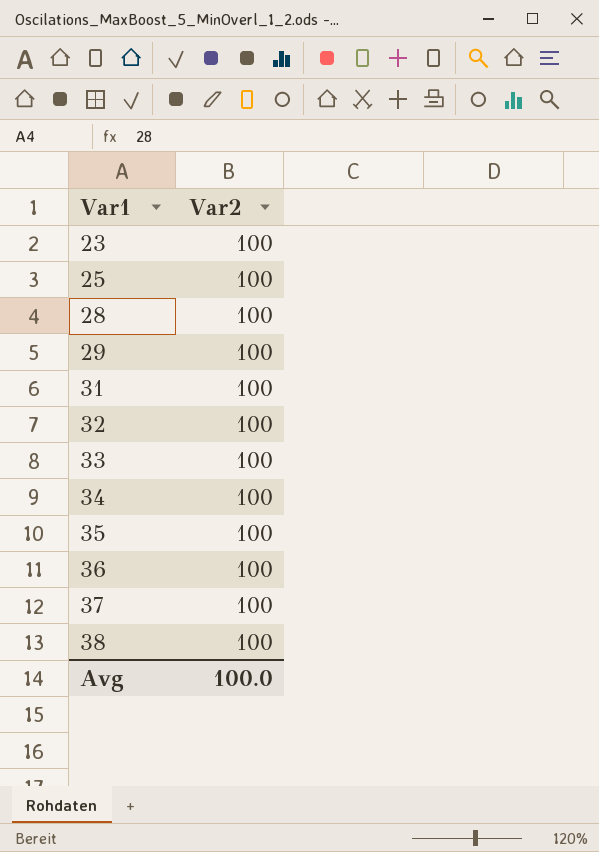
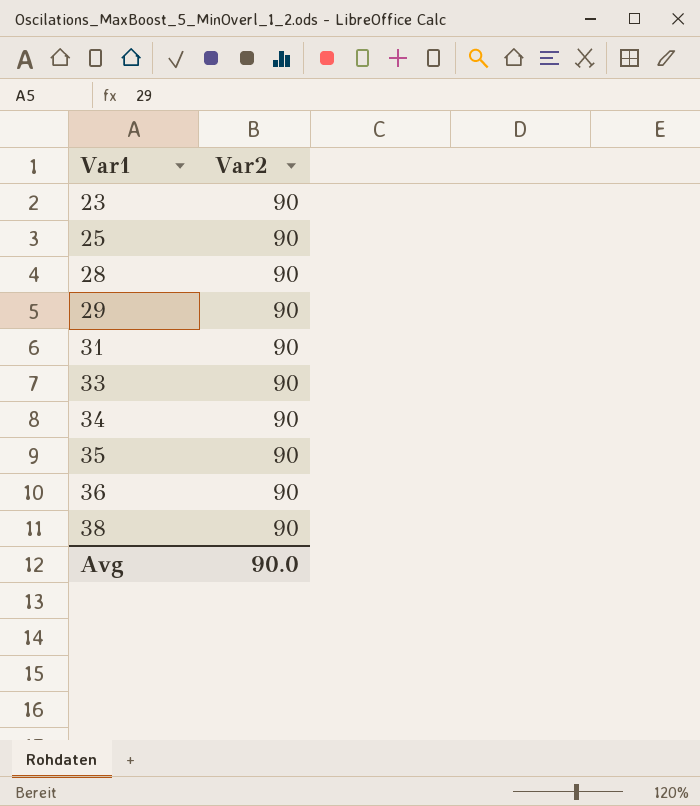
row 32: 100 -> none
row 37: 100 -> none
23 | Var2: 100 -> 90
25 | Var2: 100 -> 90
28 | Var2: 100 -> 90
29 | Var2: 100 -> 90
31 | Var2: 100 -> 90
33 | Var2: 100 -> 90
34 | Var2: 100 -> 90
35 | Var2: 100 -> 90
36 | Var2: 100 -> 90
38 | Var2: 100 -> 90
Avg | Var2: 100.0 -> 90.0

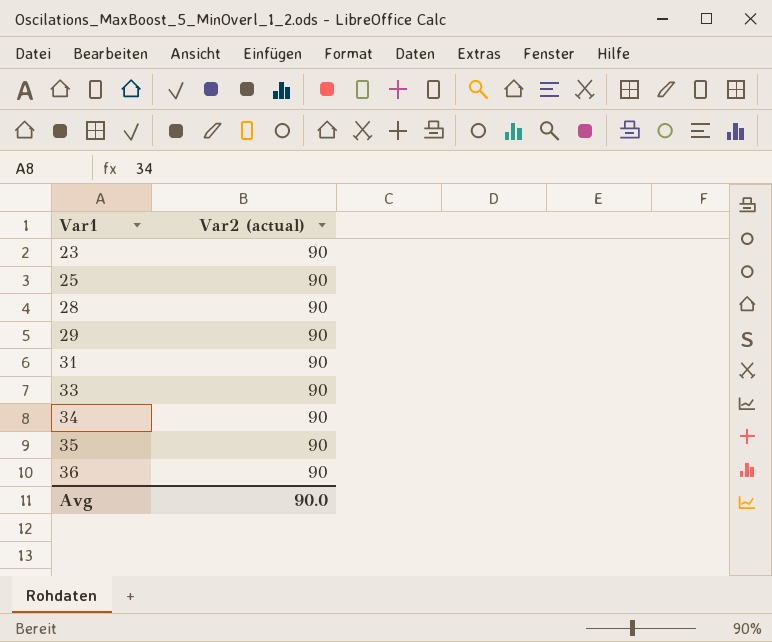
column name: Var2 -> Var2 (actual)
row 38: 90 -> none

